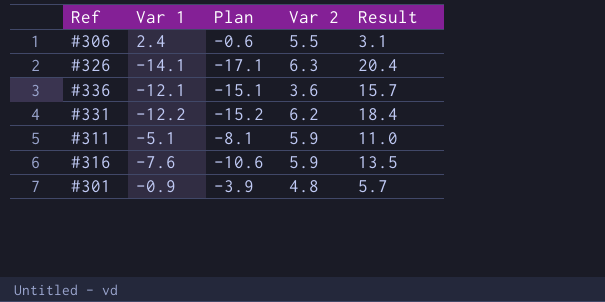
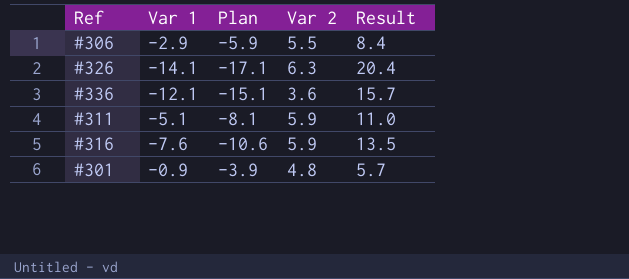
row #331: -12.2 | -15.2 | 6.2 | 18.4 -> none
#306 | Var 1: 2.4 -> -2.9
#306 | Plan: -0.6 -> -5.9
#306 | Result: 3.1 -> 8.4

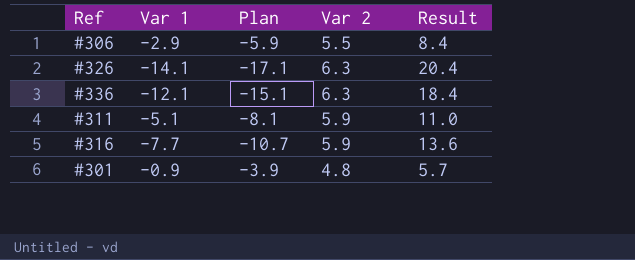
#336 | Var 2: 3.6 -> 6.3
#336 | Result: 15.7 -> 18.4
#316 | Var 1: -7.6 -> -7.7
#316 | Plan: -10.6 -> -10.7
#316 | Result: 13.5 -> 13.6

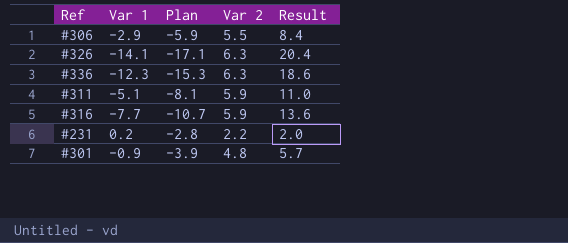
#336 | Var 1: -12.1 -> -12.3
#336 | Plan: -15.1 -> -15.3
#336 | Result: 18.4 -> 18.6
row #231: none -> 0.2 | -2.8 | 2.2 | 2.0

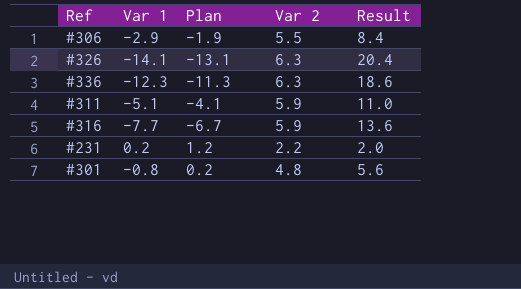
column Plan | formula: [Var 1] - 3 -> [Var 1] + 1
#301 | Var 1: -0.9 -> -0.8
#301 | Result: 5.7 -> 5.6

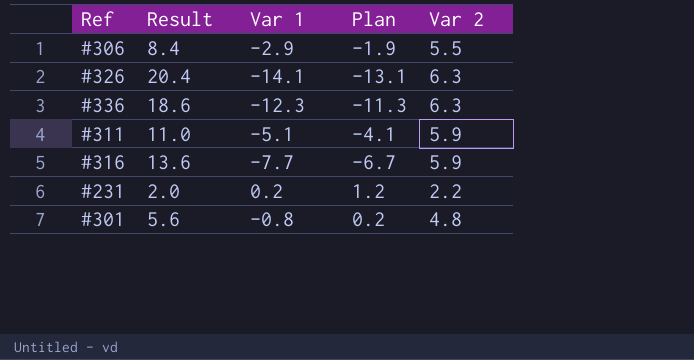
column Result | position: 5 -> 2

